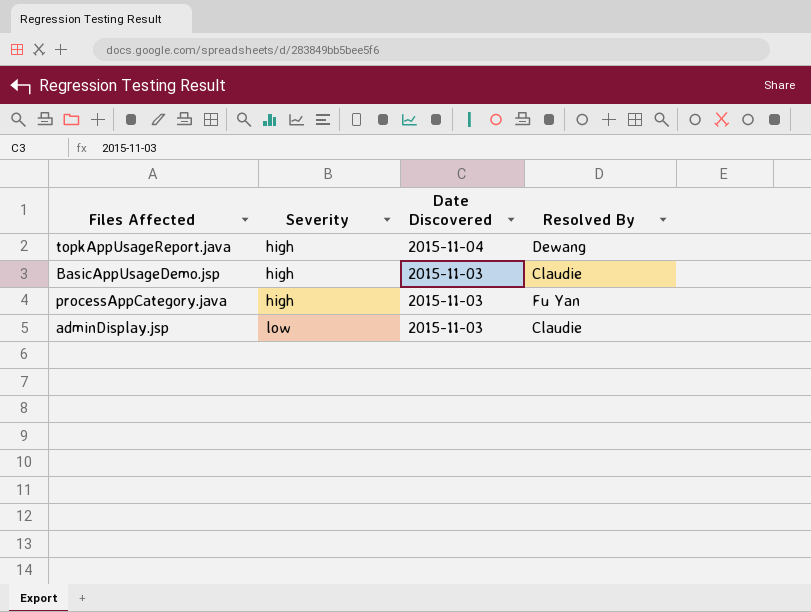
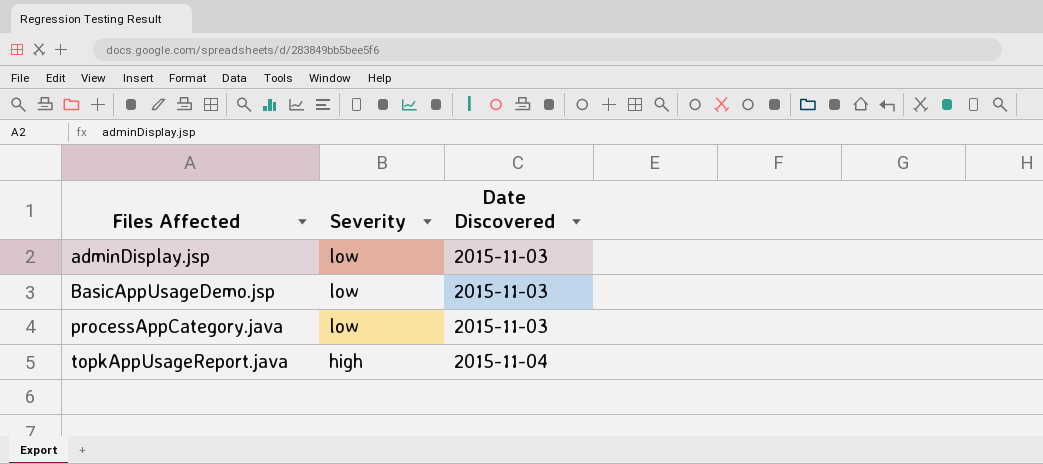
row order: Severity ascending -> Files Affected ascending
column Resolved By | position: 4 -> none
BasicAppUsageDemo.jsp | Severity: high -> low
processAppCategory.java | Severity: high -> low

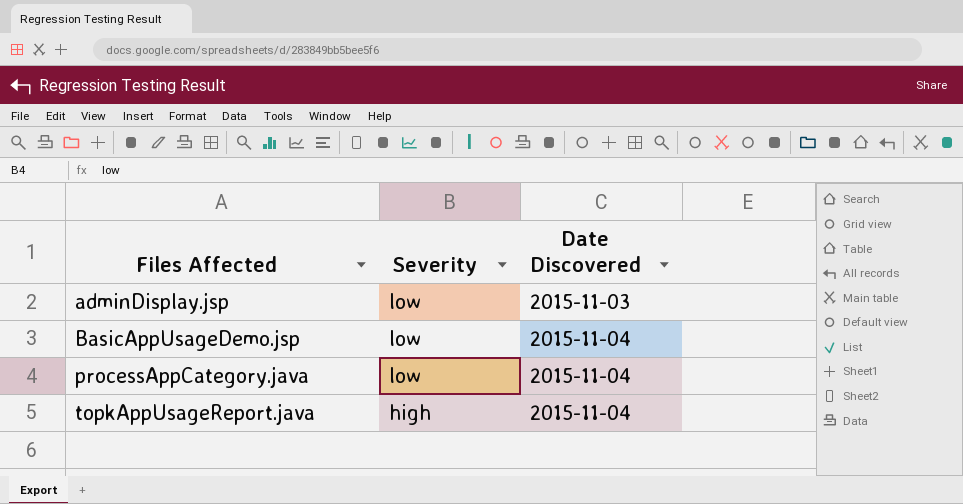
BasicAppUsageDemo.jsp | Date Discovered: 2015-11-03 -> 2015-11-04
processAppCategory.java | Date Discovered: 2015-11-03 -> 2015-11-04

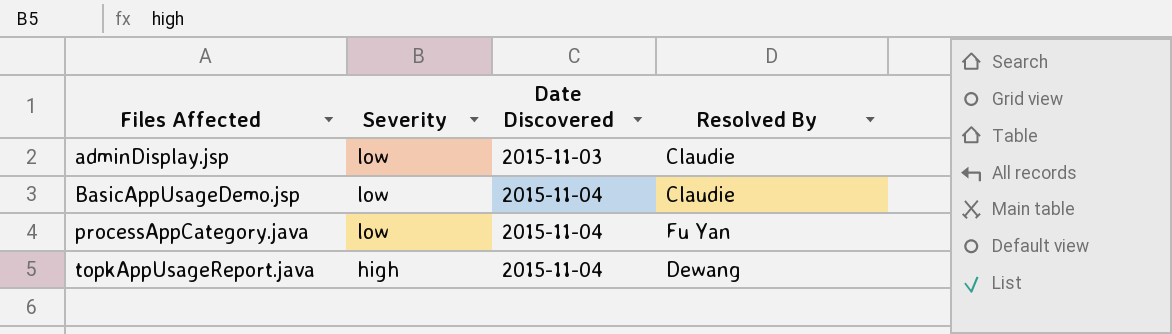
column Resolved By | position: none -> 4

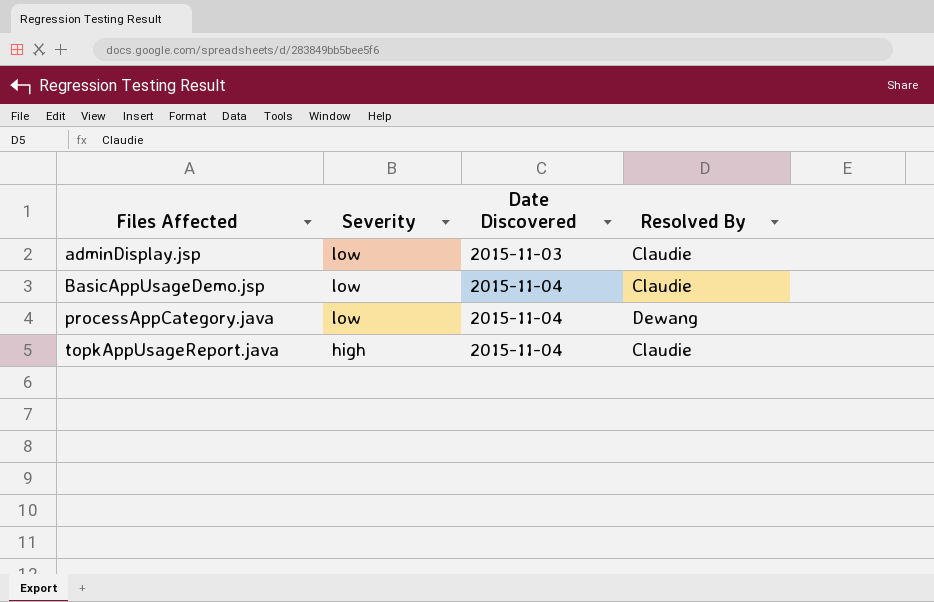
processAppCategory.java | Resolved By: Fu Yan -> Dewang
topkAppUsageReport.java | Resolved By: Dewang -> Claudie

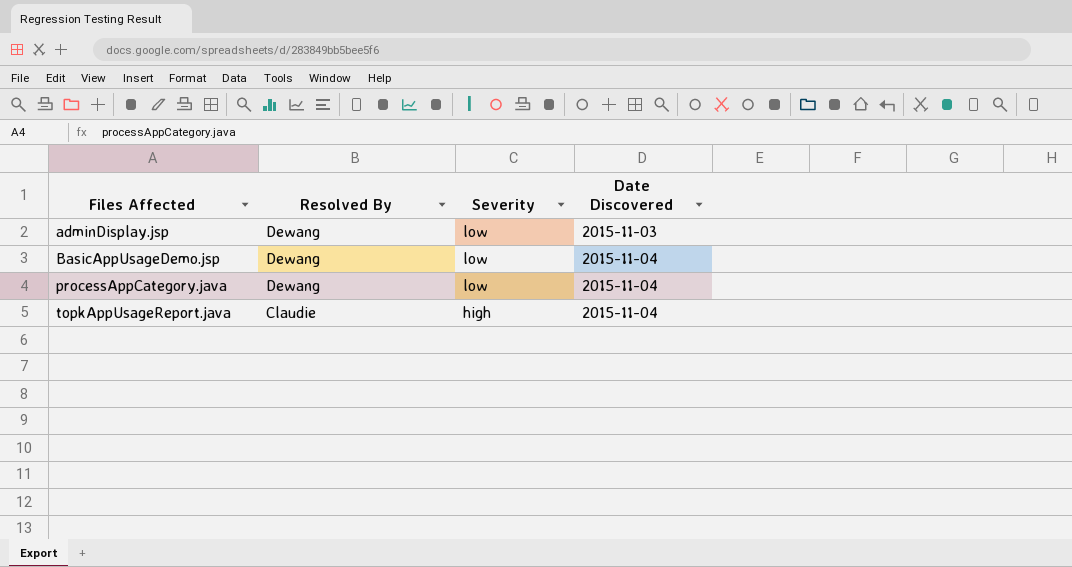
column Resolved By | position: 4 -> 2
adminDisplay.jsp | Resolved By: Claudie -> Dewang
BasicAppUsageDemo.jsp | Resolved By: Claudie -> Dewang

